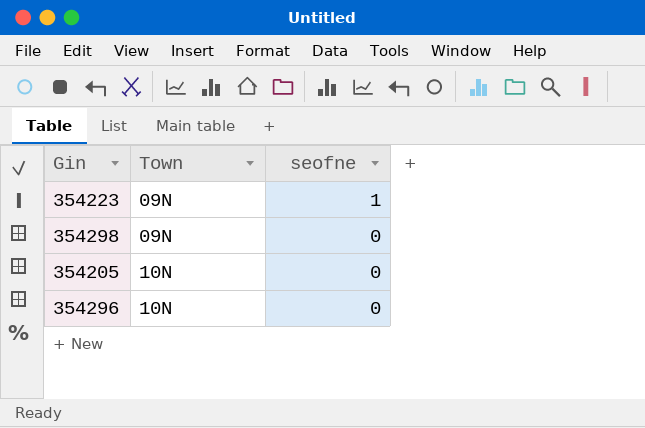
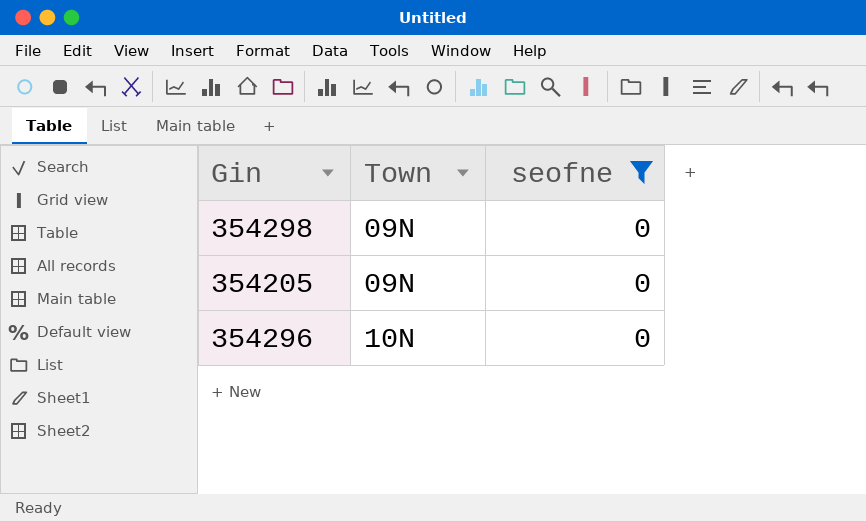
filter: none -> seofne = 0
354205 | Town: 10N -> 09N

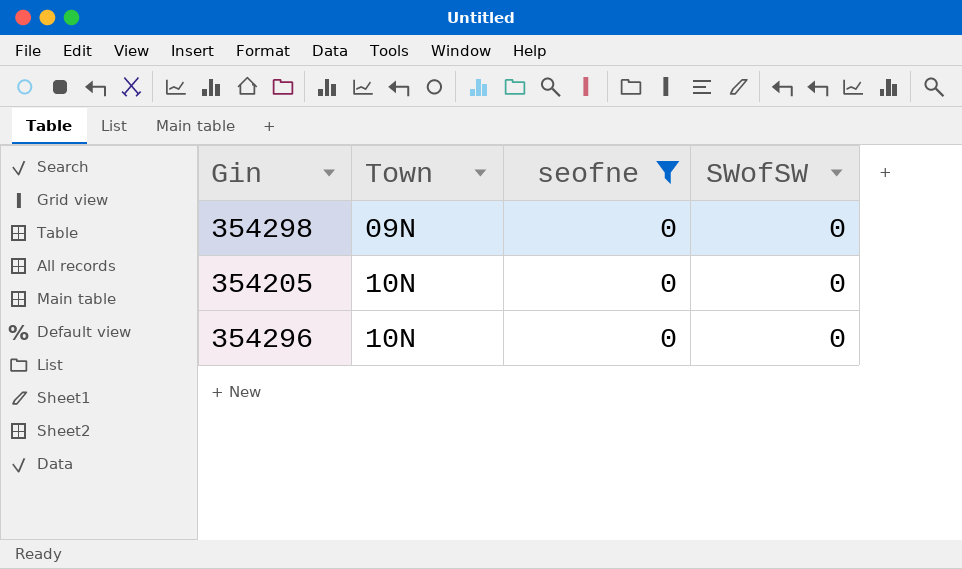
column SWofSW | position: none -> 4
354205 | Town: 09N -> 10N

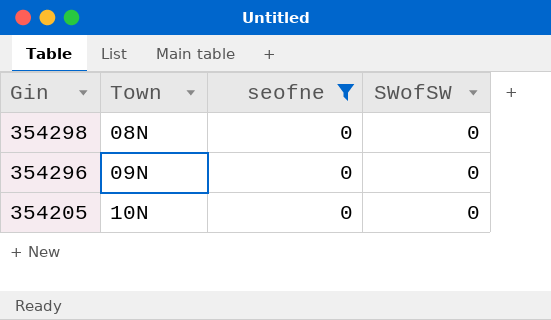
row order: Town ascending -> Gin descending
354298 | Town: 09N -> 08N
354296 | Town: 10N -> 09N

